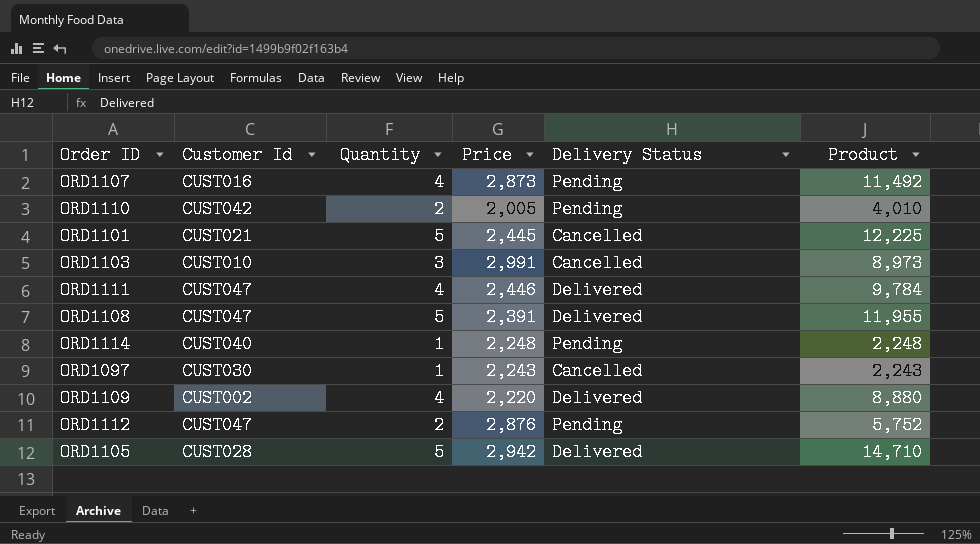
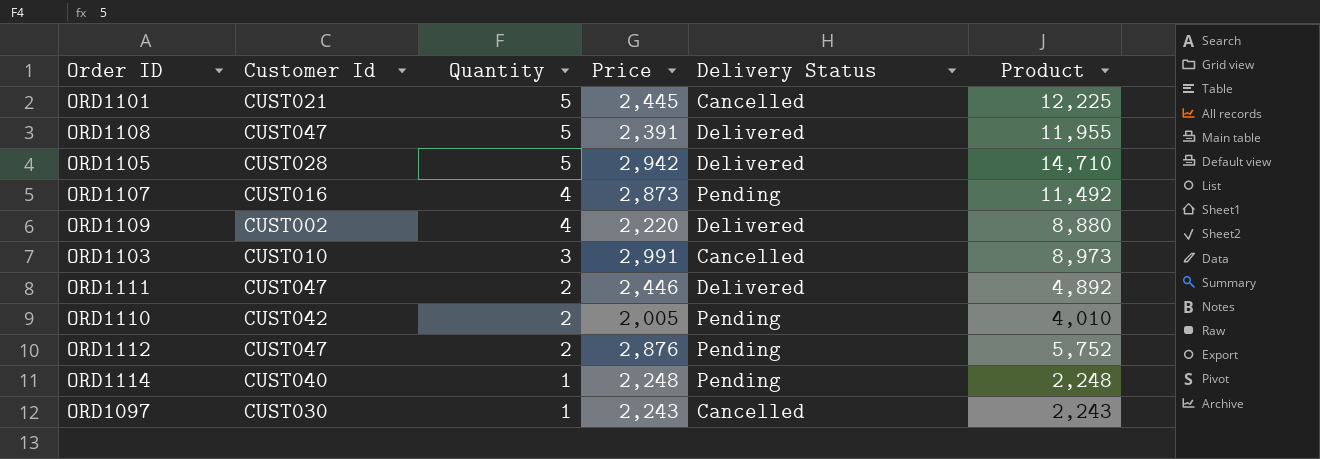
row order: none -> Quantity descending
ORD1111 | Quantity: 4 -> 2
ORD1111 | Product: 9,784 -> 4,892

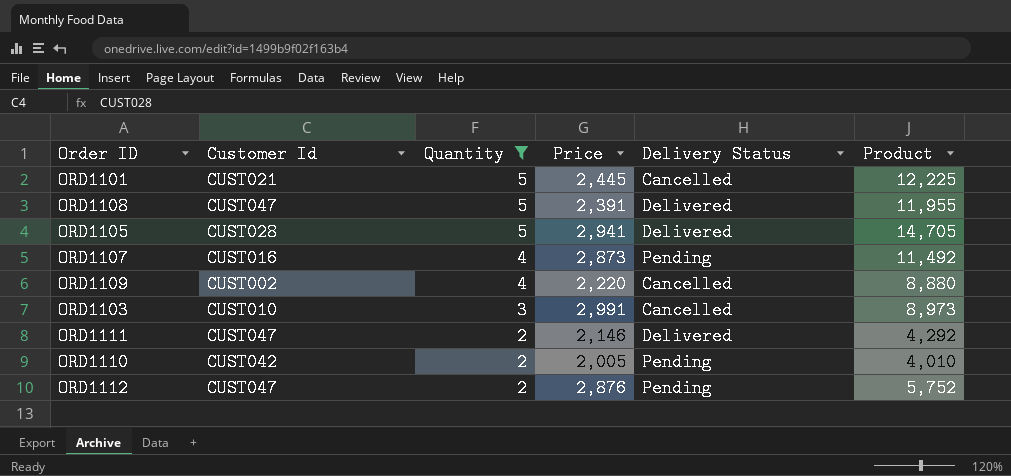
filter: none -> Quantity != 1
ORD1105 | Price: 2,942 -> 2,941
ORD1105 | Product: 14,710 -> 14,705
ORD1109 | Delivery Status: Delivered -> Cancelled
ORD1111 | Price: 2,446 -> 2,146
ORD1111 | Product: 4,892 -> 4,292

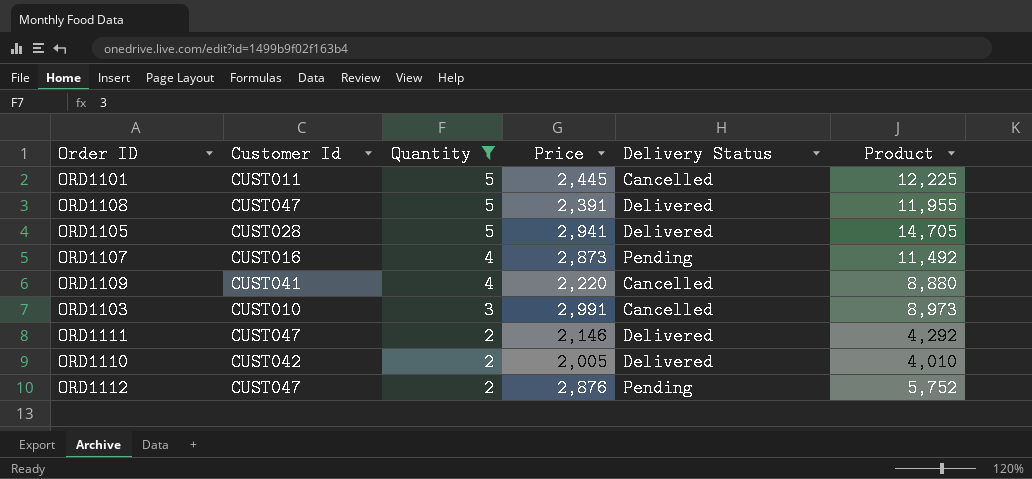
ORD1101 | Customer Id: CUST021 -> CUST011
ORD1109 | Customer Id: CUST002 -> CUST041
ORD1110 | Delivery Status: Pending -> Delivered

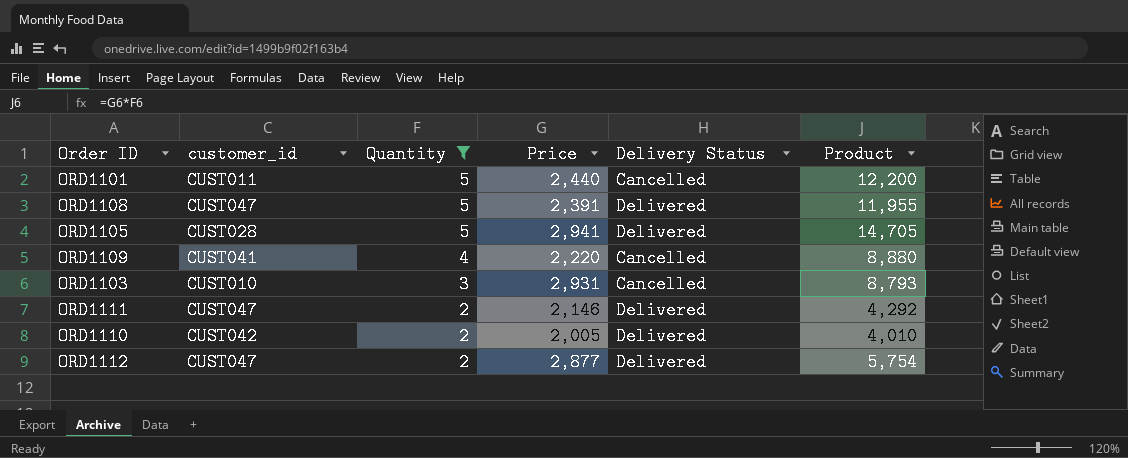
column name: Customer Id -> customer_id
row ORD1107: CUST016 | 4 | 2,873 | Pending | 11,492 -> none
ORD1101 | Price: 2,445 -> 2,440
ORD1101 | Product: 12,225 -> 12,200
ORD1103 | Price: 2,991 -> 2,931
ORD1103 | Product: 8,973 -> 8,793
ORD1112 | Price: 2,876 -> 2,877
ORD1112 | Delivery Status: Pending -> Delivered
ORD1112 | Product: 5,752 -> 5,754

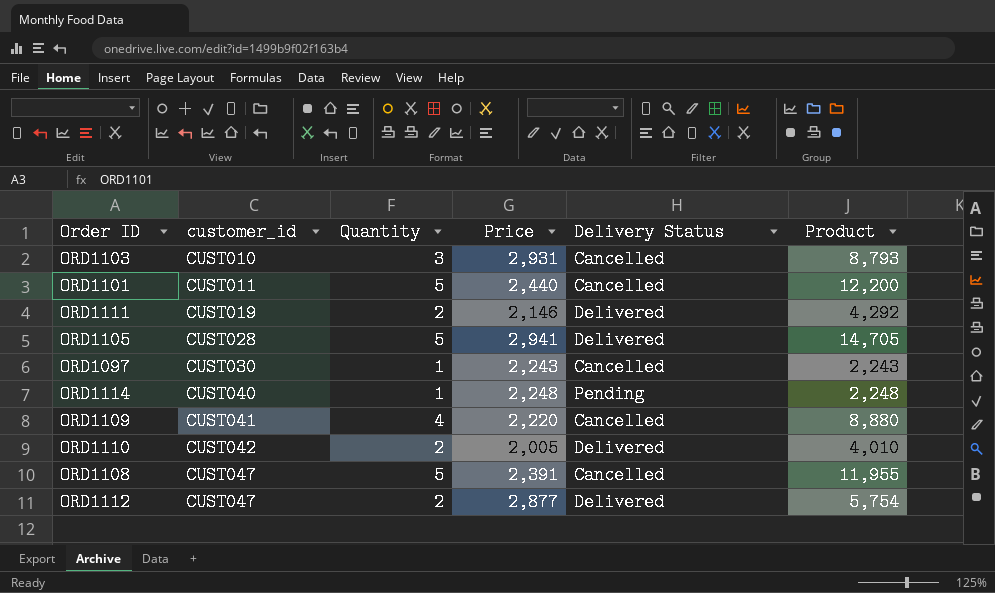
filter: Quantity != 1 -> none
row order: Quantity descending -> customer_id ascending
ORD1111 | customer_id: CUST047 -> CUST019
ORD1108 | Delivery Status: Delivered -> Cancelled

